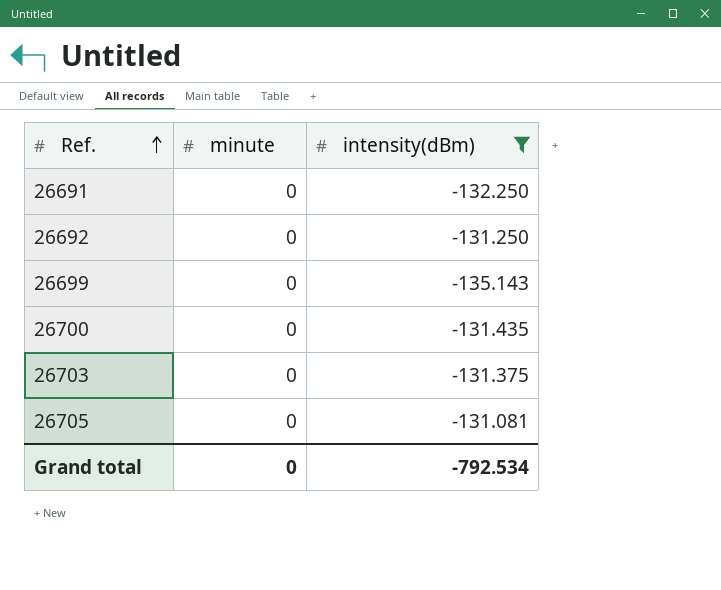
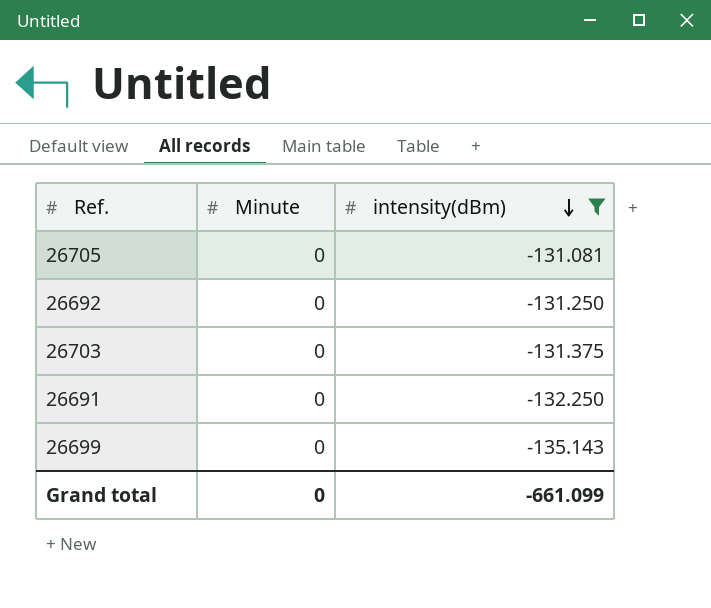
row order: Ref. ascending -> intensity(dBm) descending
column name: minute -> Minute
row 26700: 0 | -131.435 -> none
Grand total | intensity(dBm): -792.534 -> -661.099

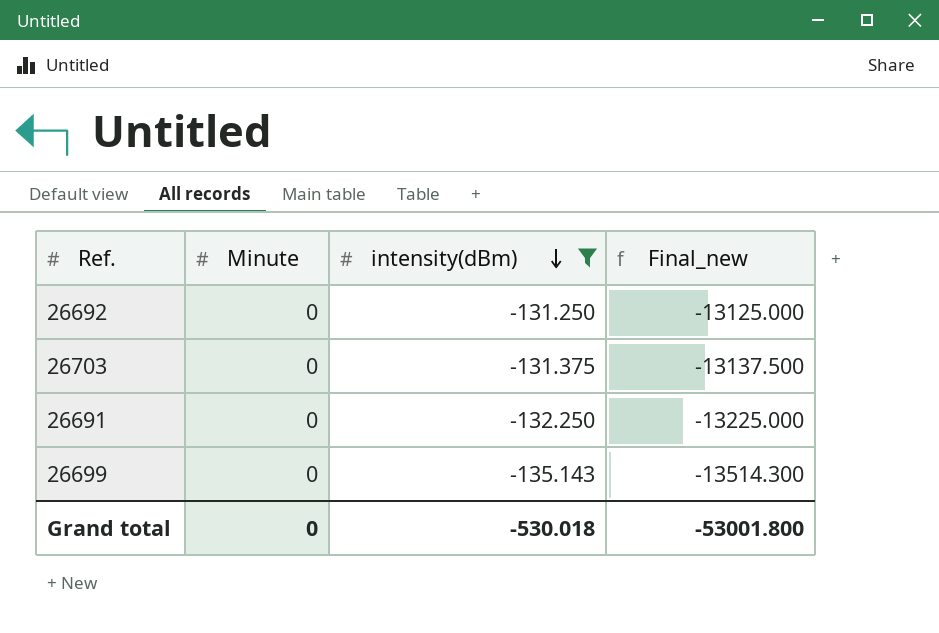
column Final_new | formula: none -> [intensity(dBm)] * 100
row 26705: 0 | -131.081 -> none
Grand total | intensity(dBm): -661.099 -> -530.018

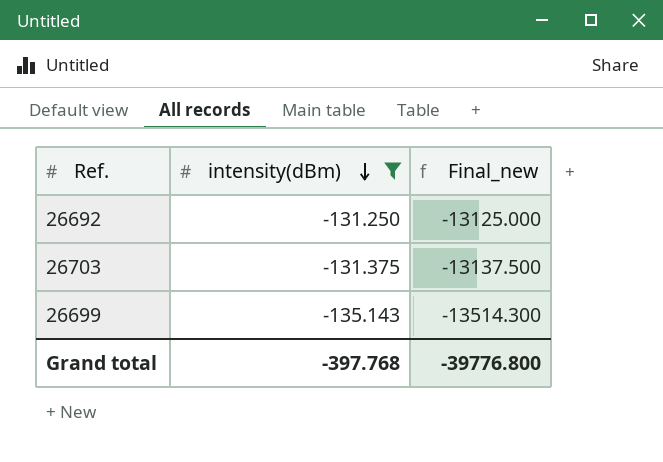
column Minute | position: 2 -> none
row 26691: 0 | -132.250 | -13225.000 -> none
Grand total | intensity(dBm): -530.018 -> -397.768
Grand total | Final_new: -53001.800 -> -39776.800

